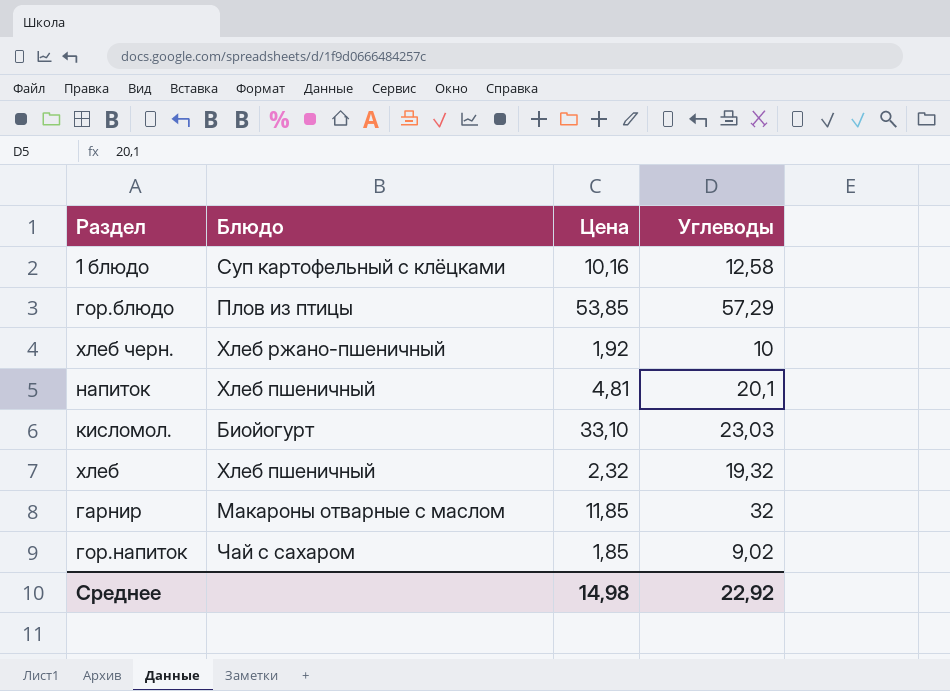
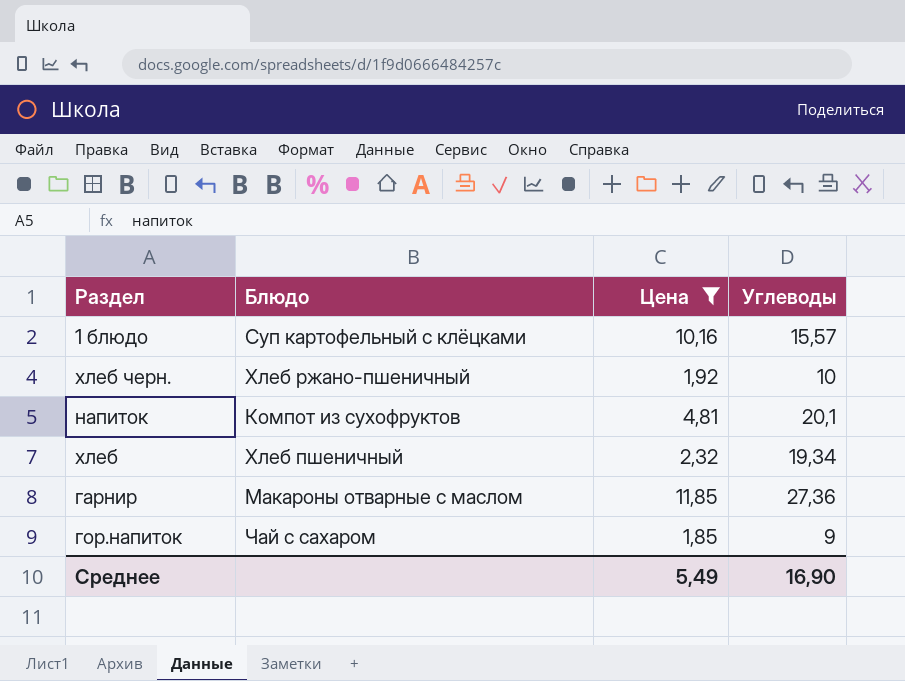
filter: none -> Цена <= 11,85
1 блюдо | Углеводы: 12,58 -> 15,57
напиток | Блюдо: Хлеб пшеничный -> Компот из сухофруктов
хлеб | Углеводы: 19,32 -> 19,34
гарнир | Углеводы: 32 -> 27,36
гор.напиток | Углеводы: 9,02 -> 9
Среднее | Цена: 14,98 -> 5,49
Среднее | Углеводы: 22,92 -> 16,90

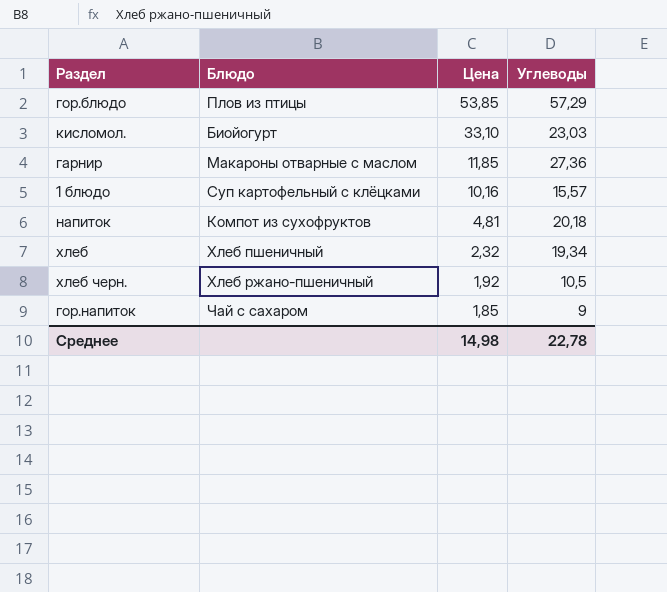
filter: Цена <= 11,85 -> none
row order: none -> Цена descending
напиток | Углеводы: 20,1 -> 20,18
хлеб черн. | Углеводы: 10 -> 10,5
Среднее | Цена: 5,49 -> 14,98
Среднее | Углеводы: 16,90 -> 22,78

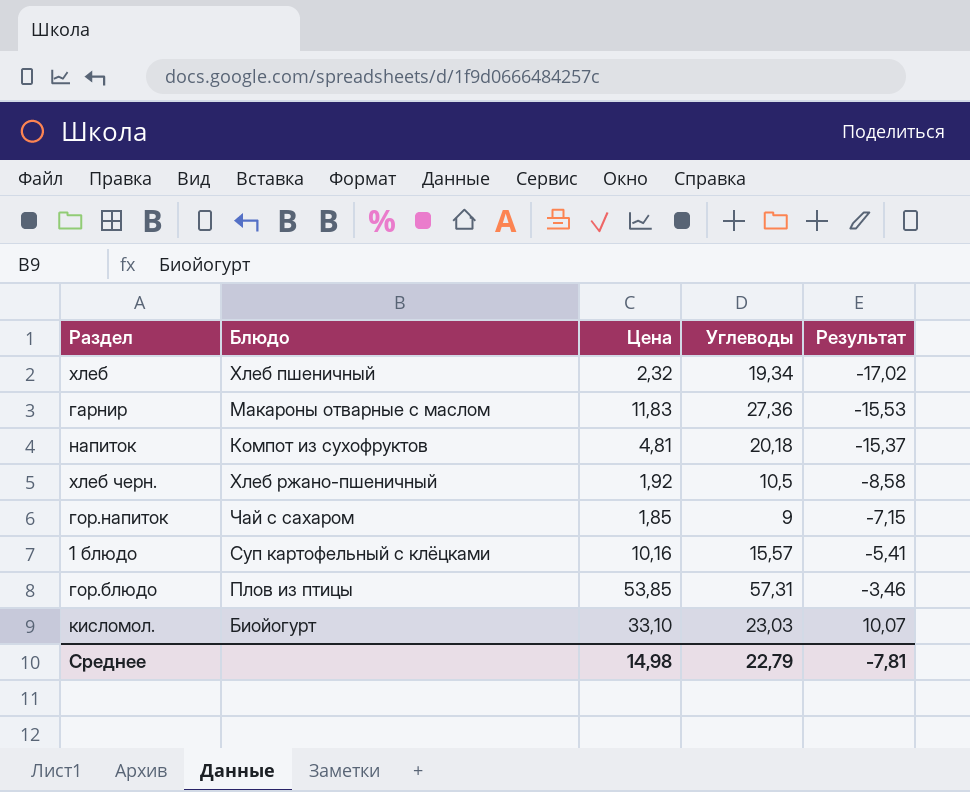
row order: Цена descending -> Результат ascending
column Результат | formula: none -> [Цена] - [Углеводы]
гарнир | Цена: 11,85 -> 11,83
гор.блюдо | Углеводы: 57,29 -> 57,31
Среднее | Углеводы: 22,78 -> 22,79

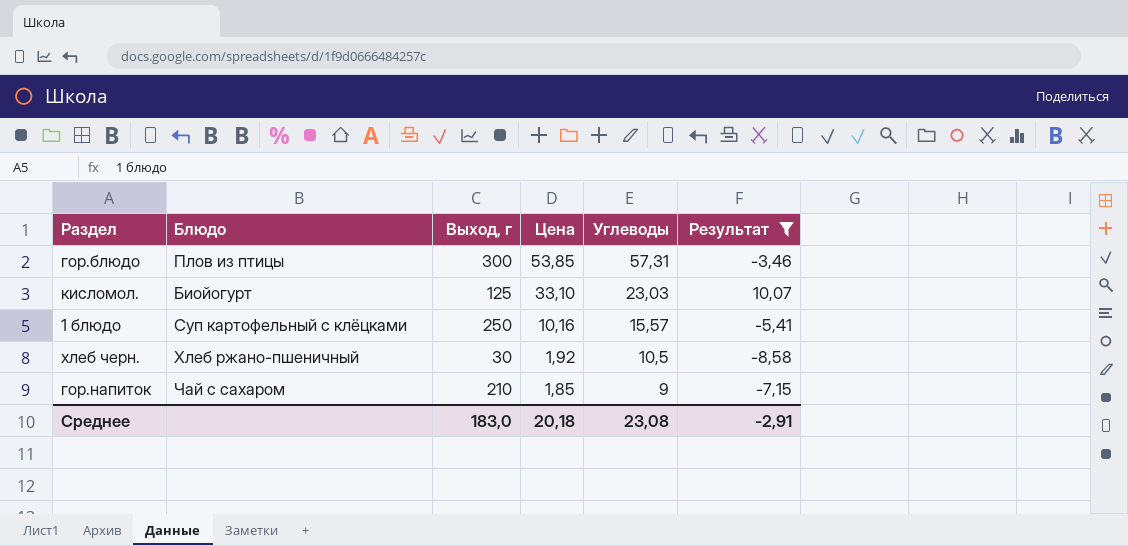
filter: none -> Результат >= -8,58
row order: Результат ascending -> Цена descending
column Выход, г | position: none -> 3
Среднее | Цена: 14,98 -> 20,18
Среднее | Углеводы: 22,79 -> 23,08
Среднее | Результат: -7,81 -> -2,91

